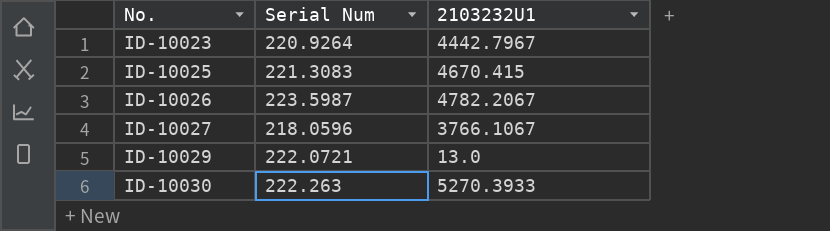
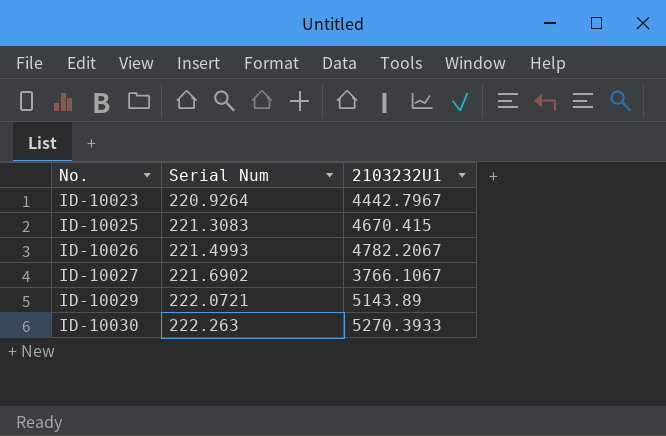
ID-10026 | Serial Num: 223.5987 -> 221.4993
ID-10027 | Serial Num: 218.0596 -> 221.6902
ID-10029 | 2103232U1: 13.0 -> 5143.89

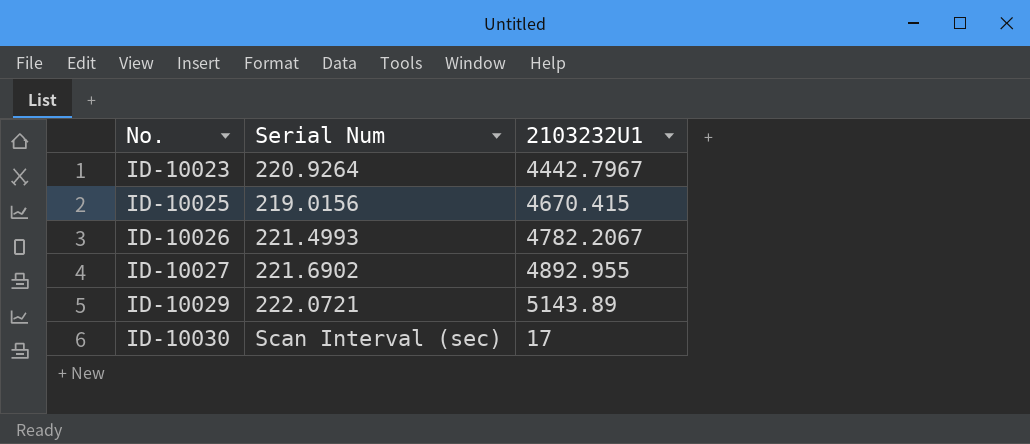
ID-10025 | Serial Num: 221.3083 -> 219.0156
ID-10027 | 2103232U1: 3766.1067 -> 4892.955
ID-10030 | Serial Num: 222.263 -> Scan Interval (sec)
ID-10030 | 2103232U1: 5270.3933 -> 17

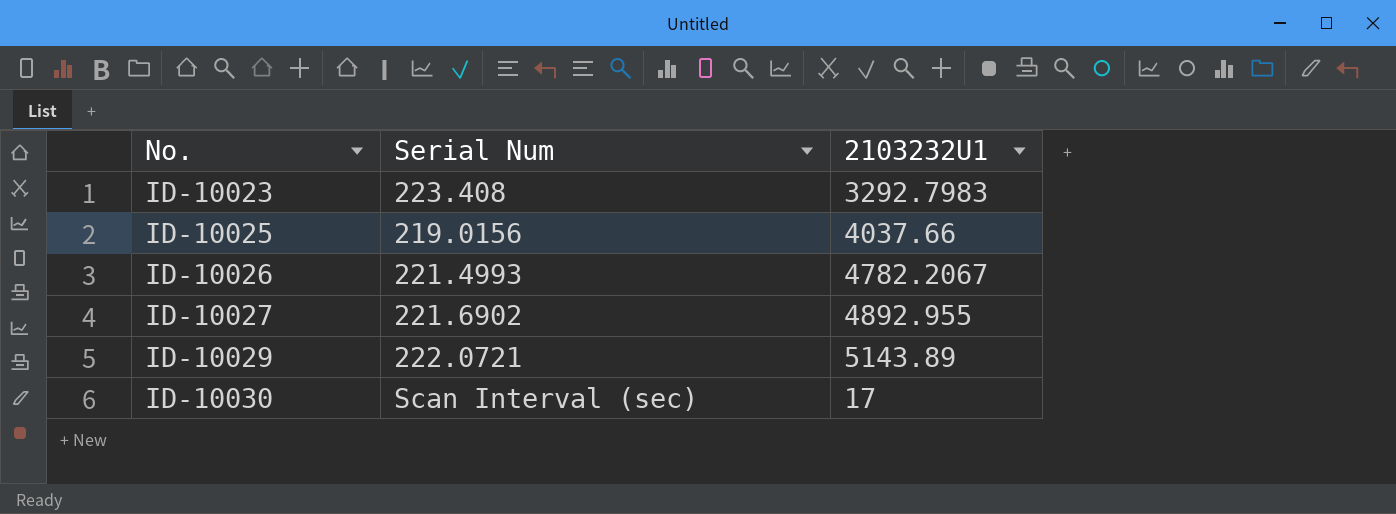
ID-10023 | Serial Num: 220.9264 -> 223.408
ID-10023 | 2103232U1: 4442.7967 -> 3292.7983
ID-10025 | 2103232U1: 4670.415 -> 4037.66

